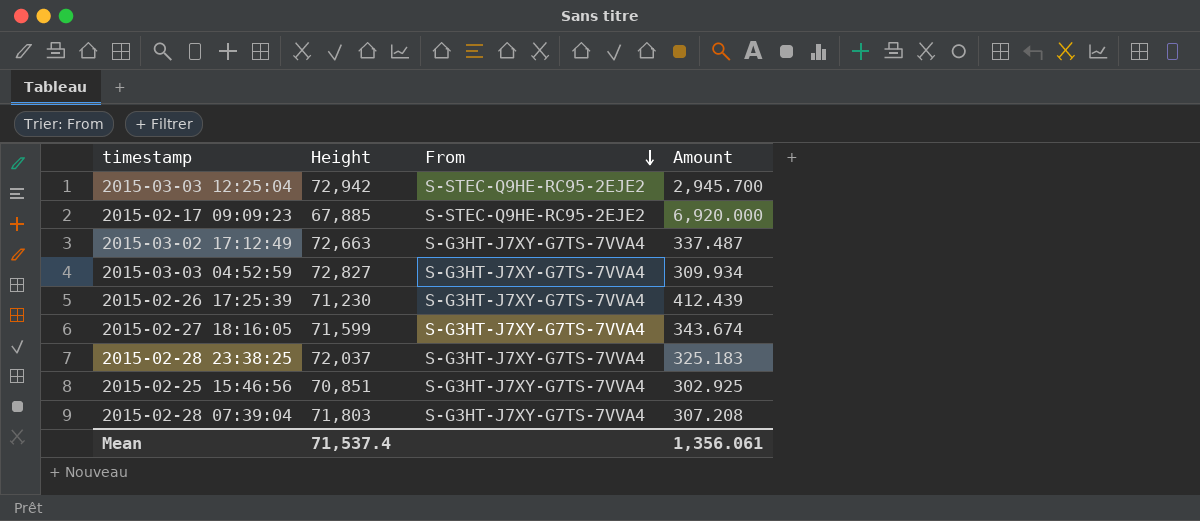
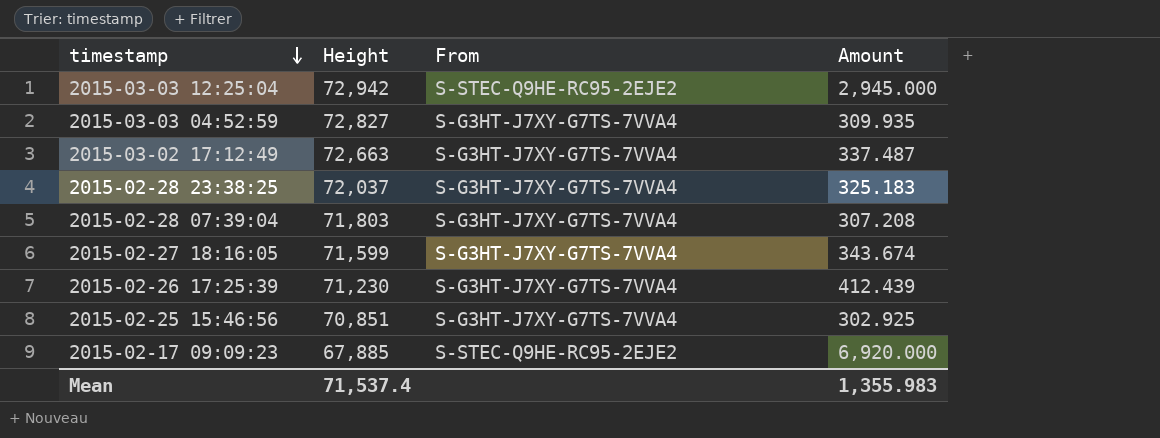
row order: From descending -> timestamp descending
2015-03-03 12:25:04 | Amount: 2,945.700 -> 2,945.000
2015-03-03 04:52:59 | Amount: 309.934 -> 309.935
Mean | Amount: 1,356.061 -> 1,355.983

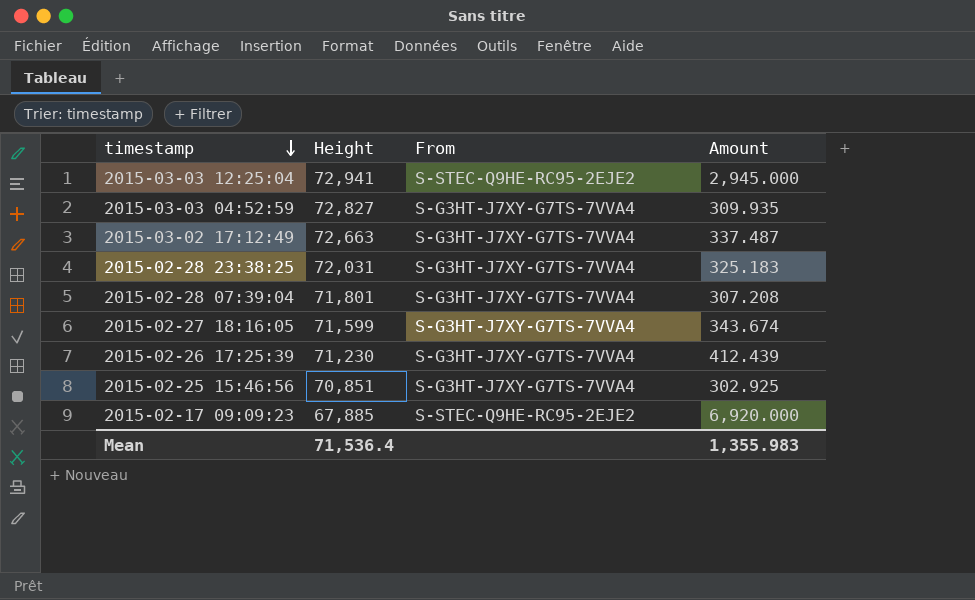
2015-03-03 12:25:04 | Height: 72,942 -> 72,941
2015-02-28 23:38:25 | Height: 72,037 -> 72,031
2015-02-28 07:39:04 | Height: 71,803 -> 71,801
Mean | Height: 71,537.4 -> 71,536.4

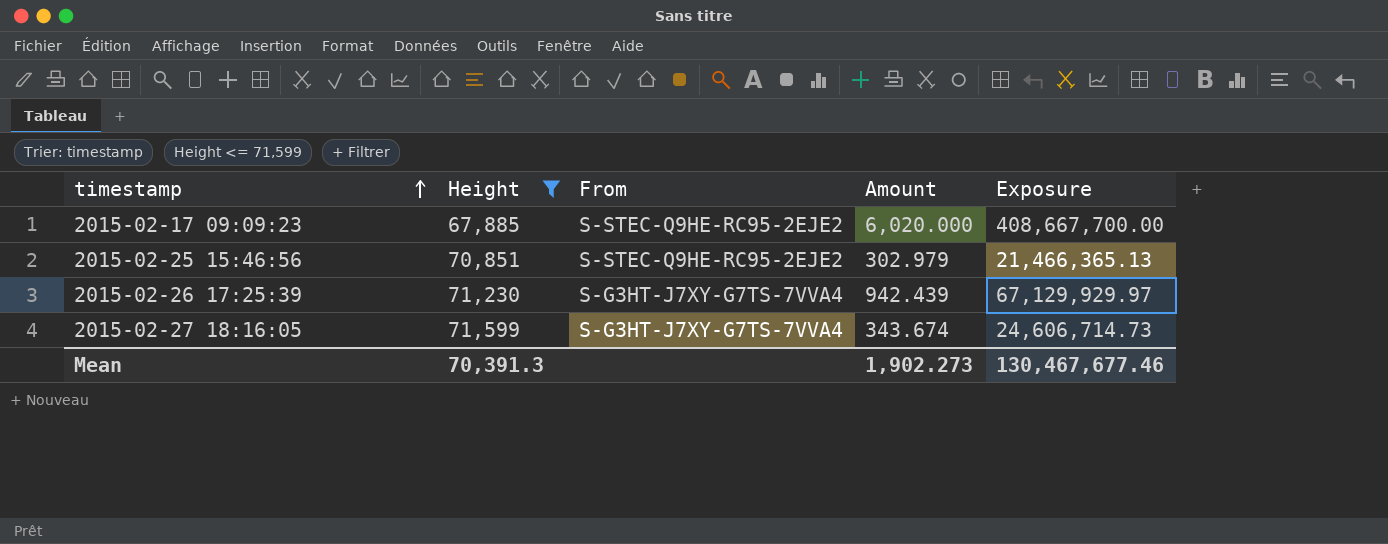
filter: none -> Height <= 71,599
row order: timestamp descending -> timestamp ascending
column Exposure | formula: none -> [Height] * [Amount]
2015-02-17 09:09:23 | Amount: 6,920.000 -> 6,020.000
2015-02-25 15:46:56 | From: S-G3HT-J7XY-G7TS-7VVA4 -> S-STEC-Q9HE-RC95-2EJE2
2015-02-25 15:46:56 | Amount: 302.925 -> 302.979
2015-02-26 17:25:39 | Amount: 412.439 -> 942.439
Mean | Height: 71,536.4 -> 70,391.3
Mean | Amount: 1,355.983 -> 1,902.273

